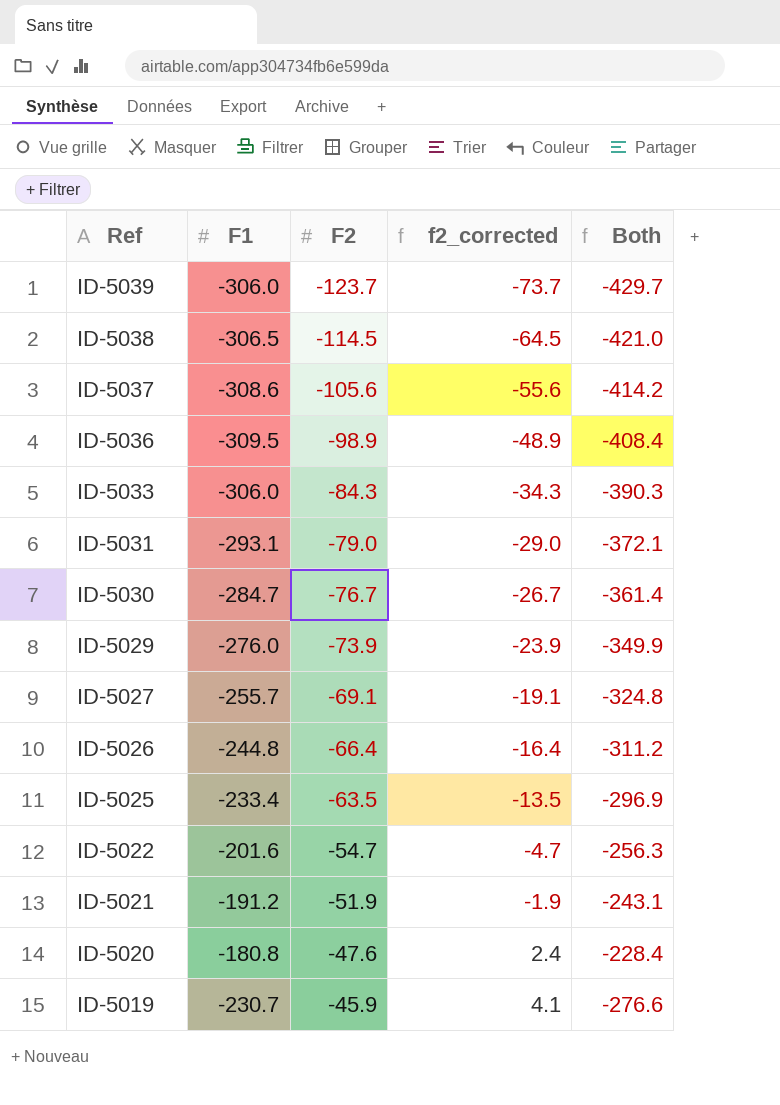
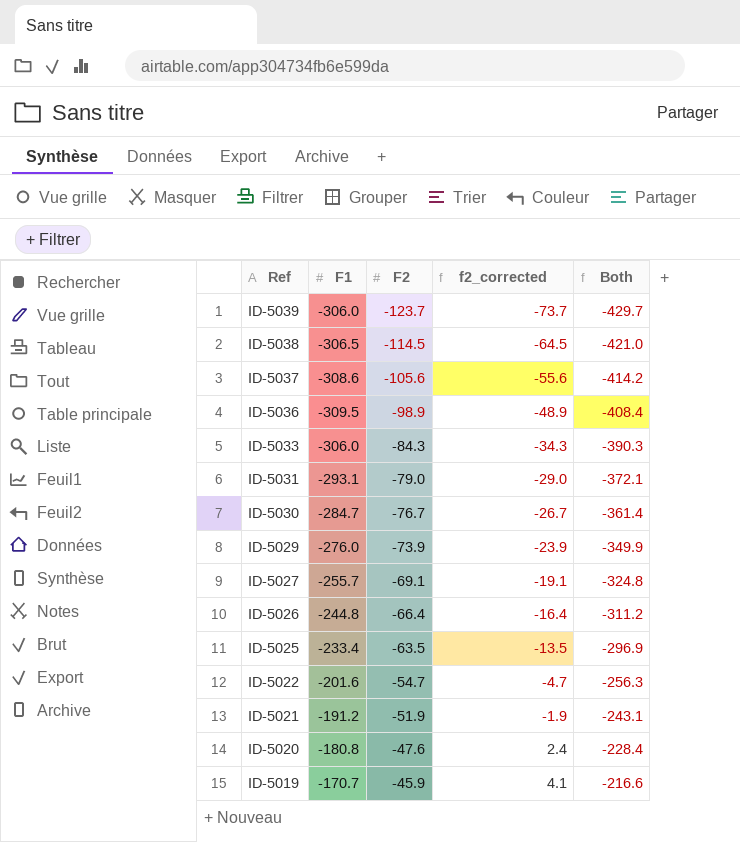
ID-5019 | F1: -230.7 -> -170.7
ID-5019 | Both: -276.6 -> -216.6

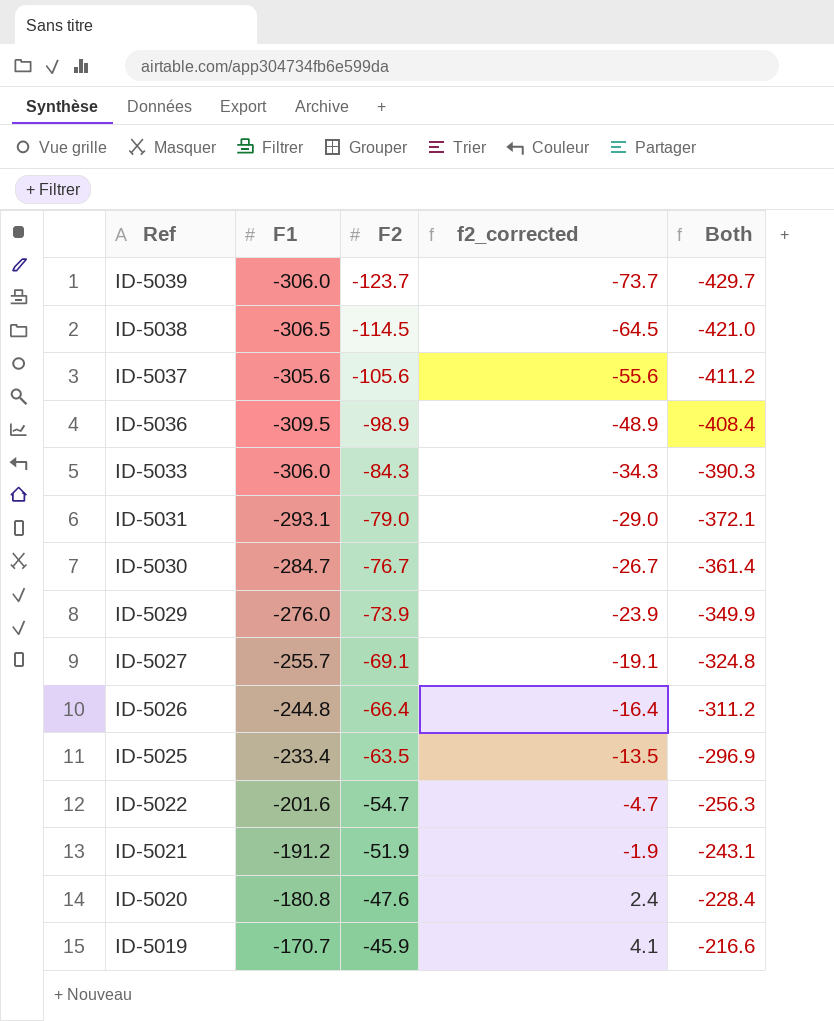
ID-5037 | F1: -308.6 -> -305.6
ID-5037 | Both: -414.2 -> -411.2

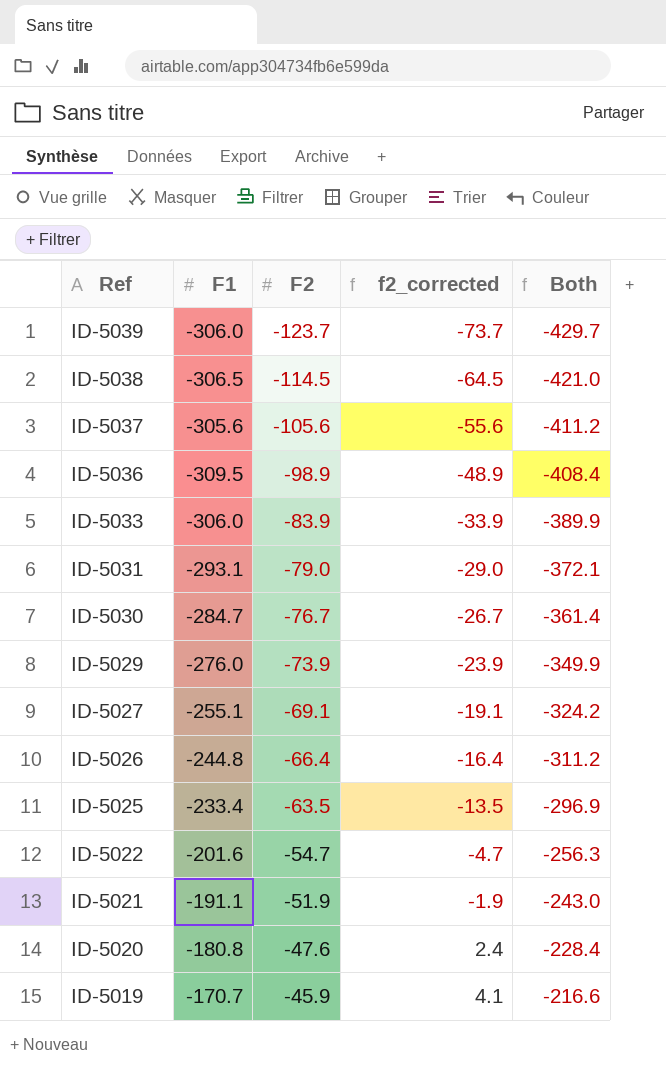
ID-5033 | F2: -84.3 -> -83.9
ID-5033 | f2_corrected: -34.3 -> -33.9
ID-5033 | Both: -390.3 -> -389.9
ID-5027 | F1: -255.7 -> -255.1
ID-5027 | Both: -324.8 -> -324.2
ID-5021 | F1: -191.2 -> -191.1
ID-5021 | Both: -243.1 -> -243.0

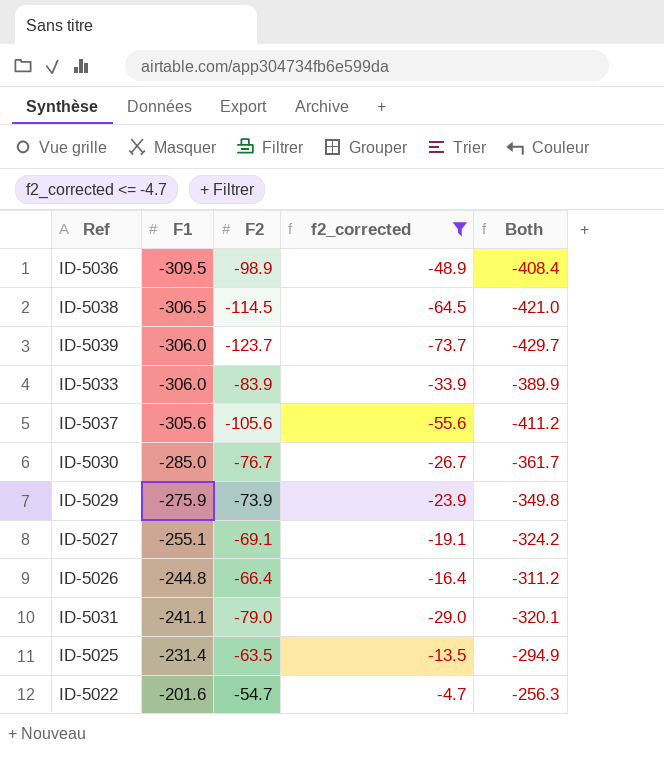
filter: none -> f2_corrected <= -4.7
row order: Ref descending -> F1 ascending
ID-5030 | F1: -284.7 -> -285.0
ID-5030 | Both: -361.4 -> -361.7
ID-5029 | F1: -276.0 -> -275.9
ID-5029 | Both: -349.9 -> -349.8
ID-5031 | F1: -293.1 -> -241.1
ID-5031 | Both: -372.1 -> -320.1
ID-5025 | F1: -233.4 -> -231.4
ID-5025 | Both: -296.9 -> -294.9

